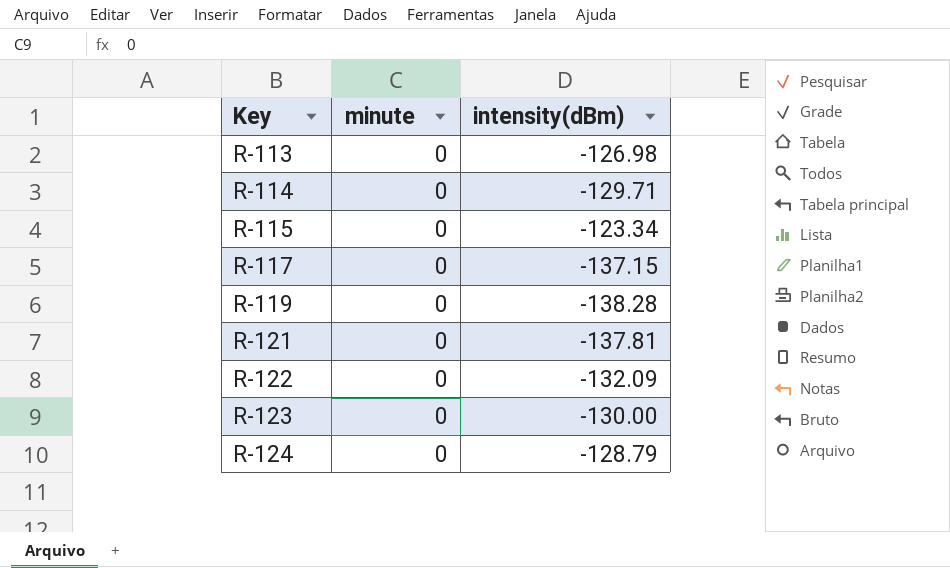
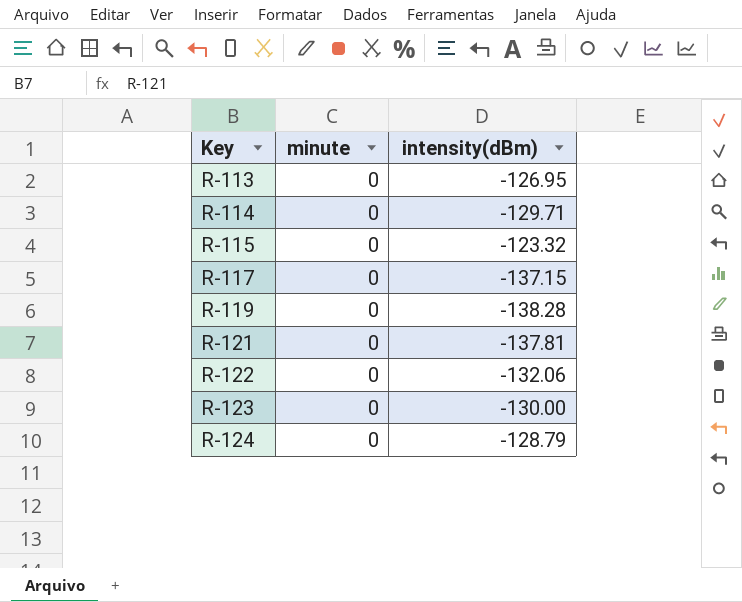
R-113 | intensity(dBm): -126.98 -> -126.95
R-115 | intensity(dBm): -123.34 -> -123.32
R-122 | intensity(dBm): -132.09 -> -132.06

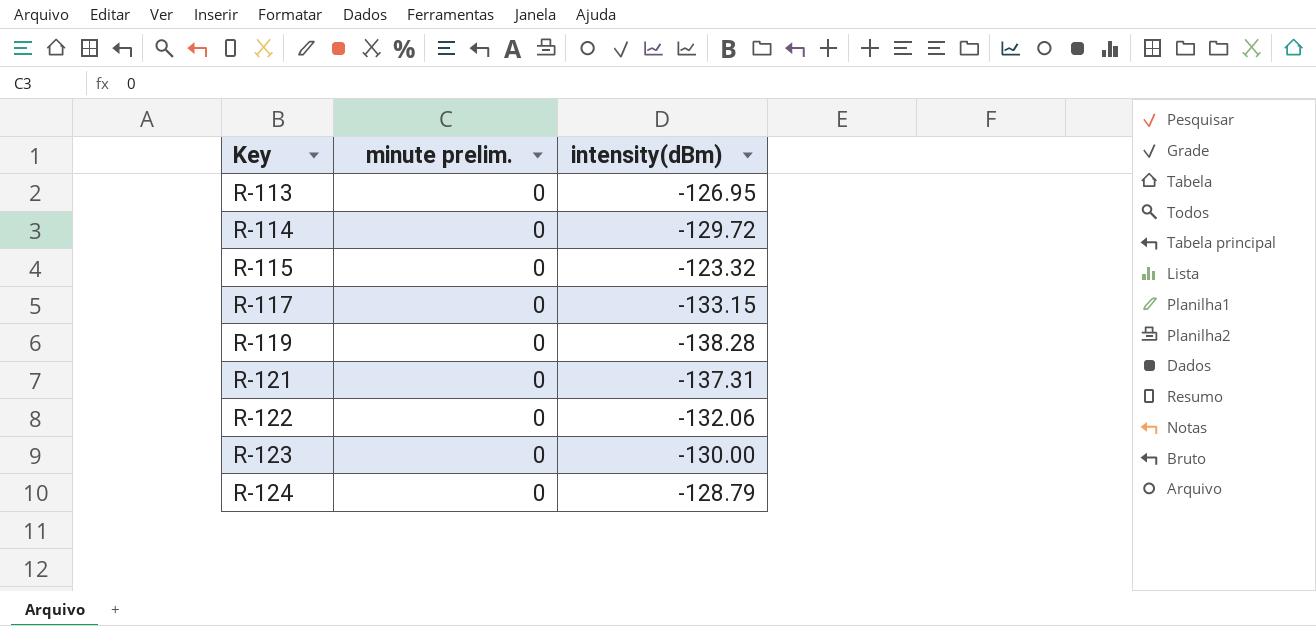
column name: minute -> minute prelim.
R-114 | intensity(dBm): -129.71 -> -129.72
R-117 | intensity(dBm): -137.15 -> -133.15
R-121 | intensity(dBm): -137.81 -> -137.31

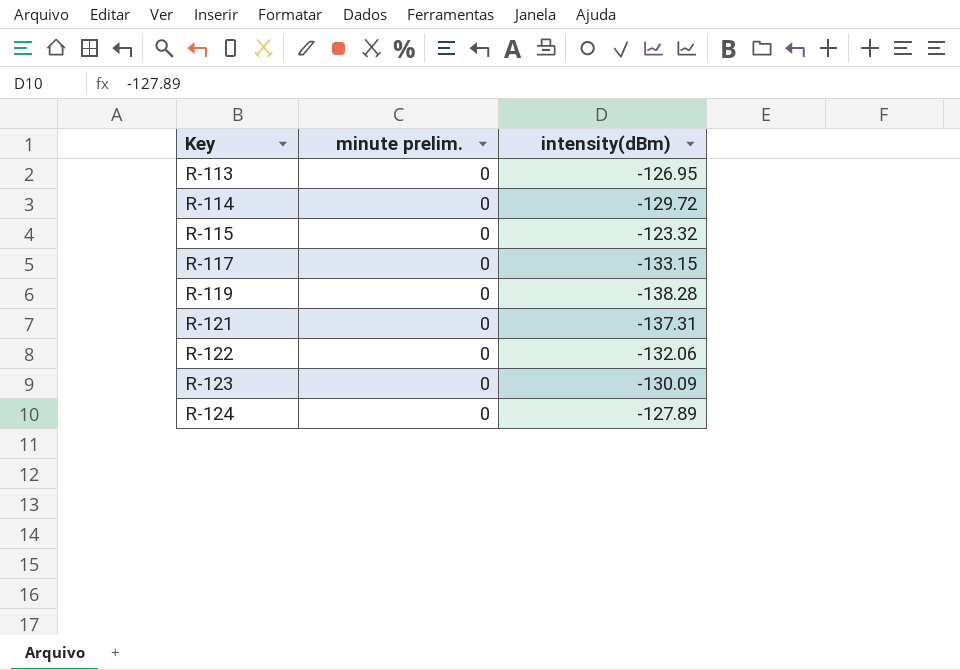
R-123 | intensity(dBm): -130.00 -> -130.09
R-124 | intensity(dBm): -128.79 -> -127.89

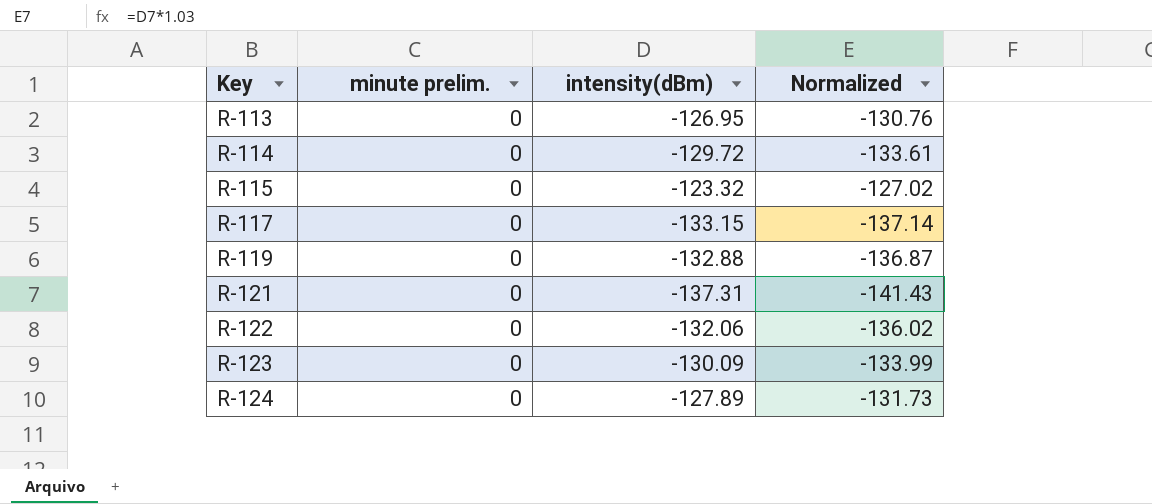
column Normalized | formula: none -> [intensity(dBm)] * 1.03
R-119 | intensity(dBm): -138.28 -> -132.88

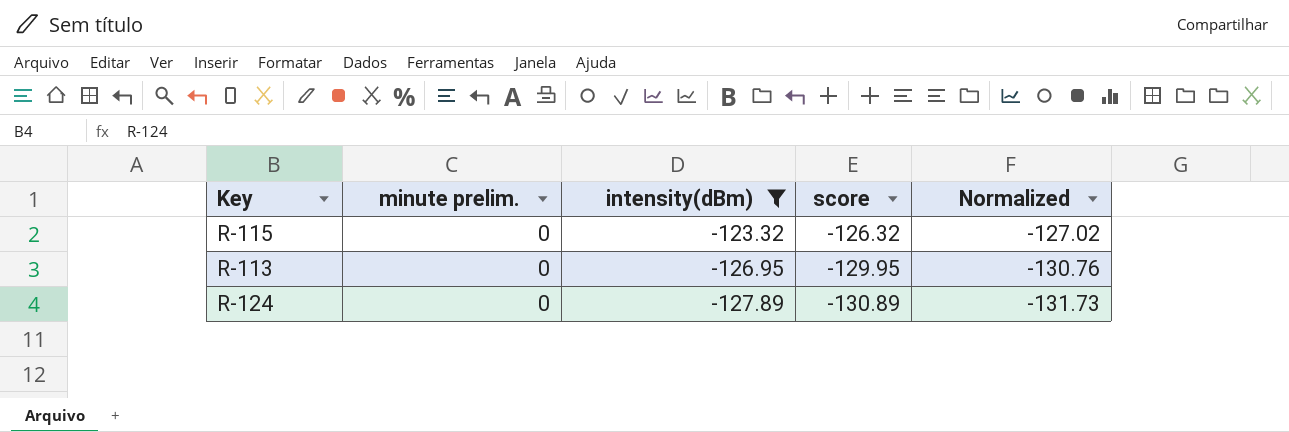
filter: none -> intensity(dBm) >= -127.89
row order: Key ascending -> intensity(dBm) descending
column score | formula: none -> [intensity(dBm)] - 3

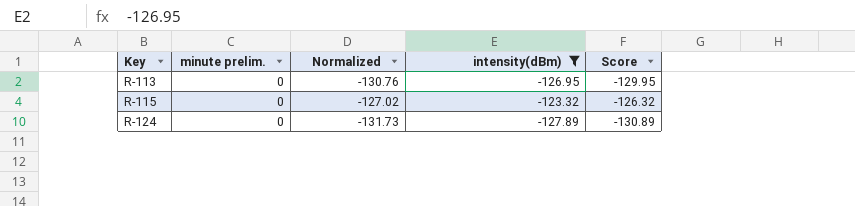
row order: intensity(dBm) descending -> Key ascending
column Normalized | position: 5 -> 3
column name: score -> Score

